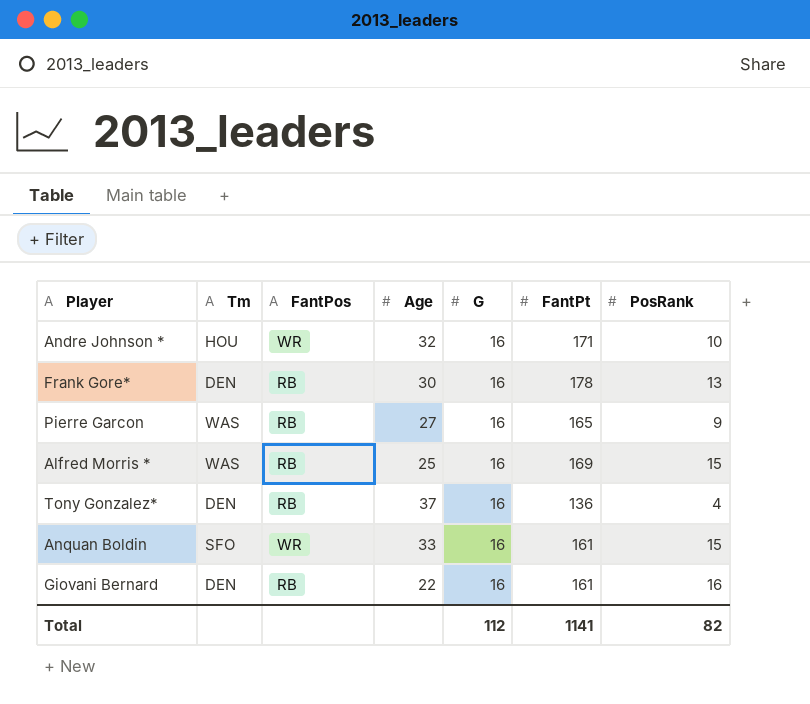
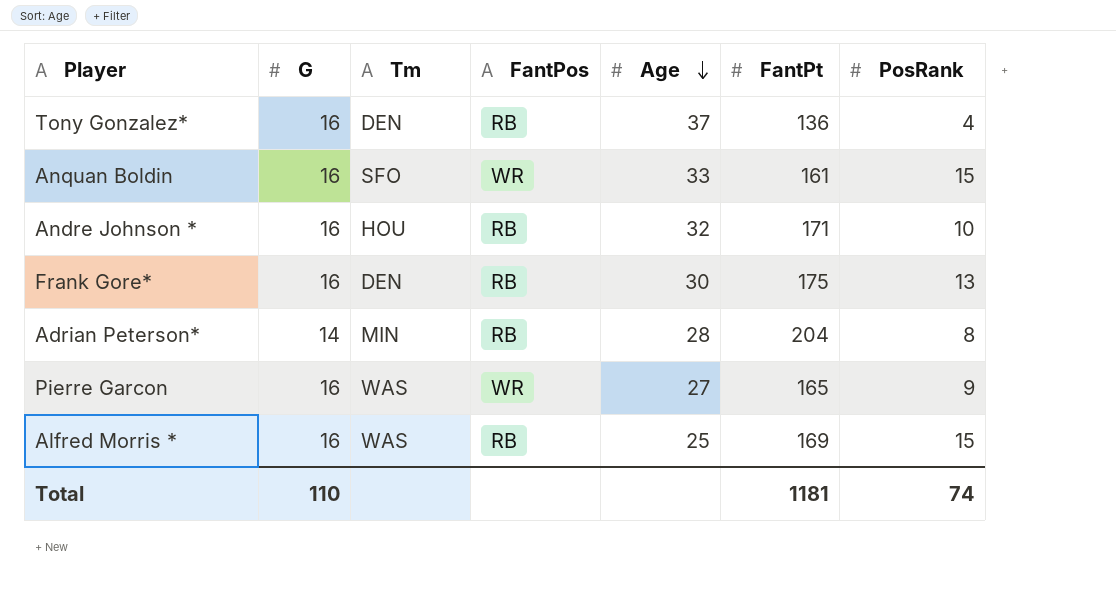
row order: none -> Age descending
column G | position: 5 -> 2
row Giovani Bernard: DEN | RB | 22 | 16 | 161 | 16 -> none
Andre Johnson * | FantPos: WR -> RB
Frank Gore* | FantPt: 178 -> 175
row Adrian Peterson*: none -> 14 | MIN | RB | 28 | 204 | 8
Pierre Garcon | FantPos: RB -> WR
Total | G: 112 -> 110
Total | FantPt: 1141 -> 1181
Total | PosRank: 82 -> 74

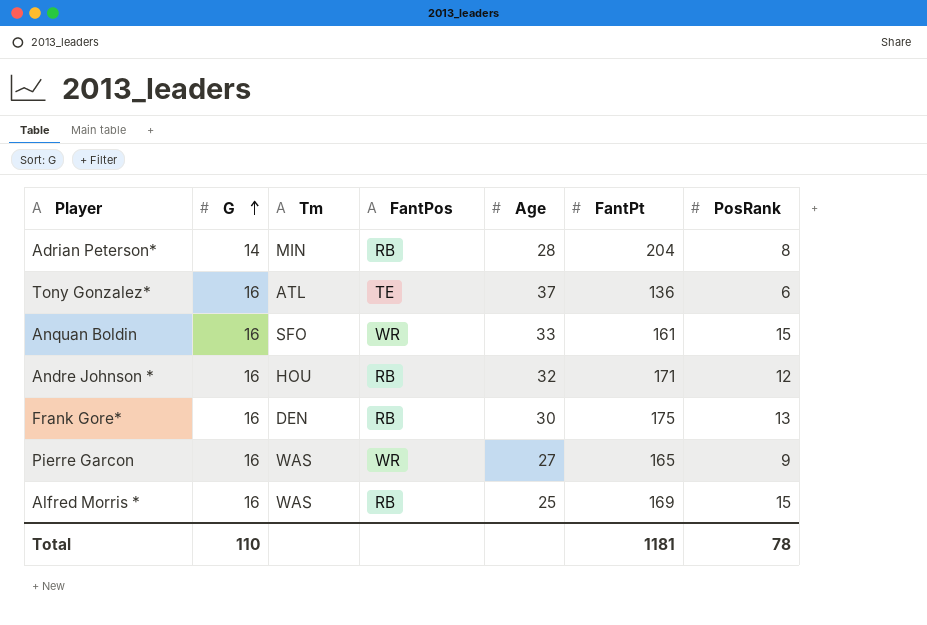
row order: Age descending -> G ascending
Tony Gonzalez* | Tm: DEN -> ATL
Tony Gonzalez* | FantPos: RB -> TE
Tony Gonzalez* | PosRank: 4 -> 6
Andre Johnson * | PosRank: 10 -> 12
Total | PosRank: 74 -> 78

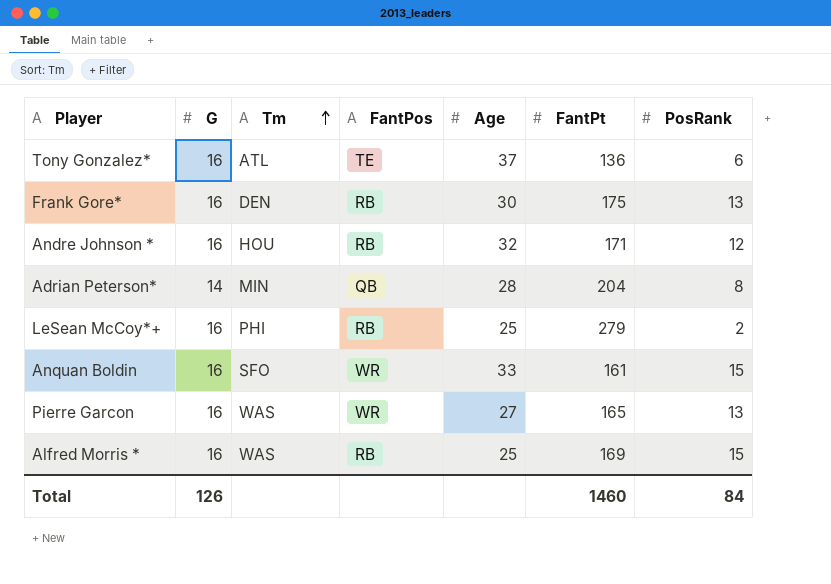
row order: G ascending -> Tm ascending
Adrian Peterson* | FantPos: RB -> QB
row LeSean McCoy*+: none -> 16 | PHI | RB | 25 | 279 | 2
Pierre Garcon | PosRank: 9 -> 13
Total | G: 110 -> 126
Total | FantPt: 1181 -> 1460
Total | PosRank: 78 -> 84

